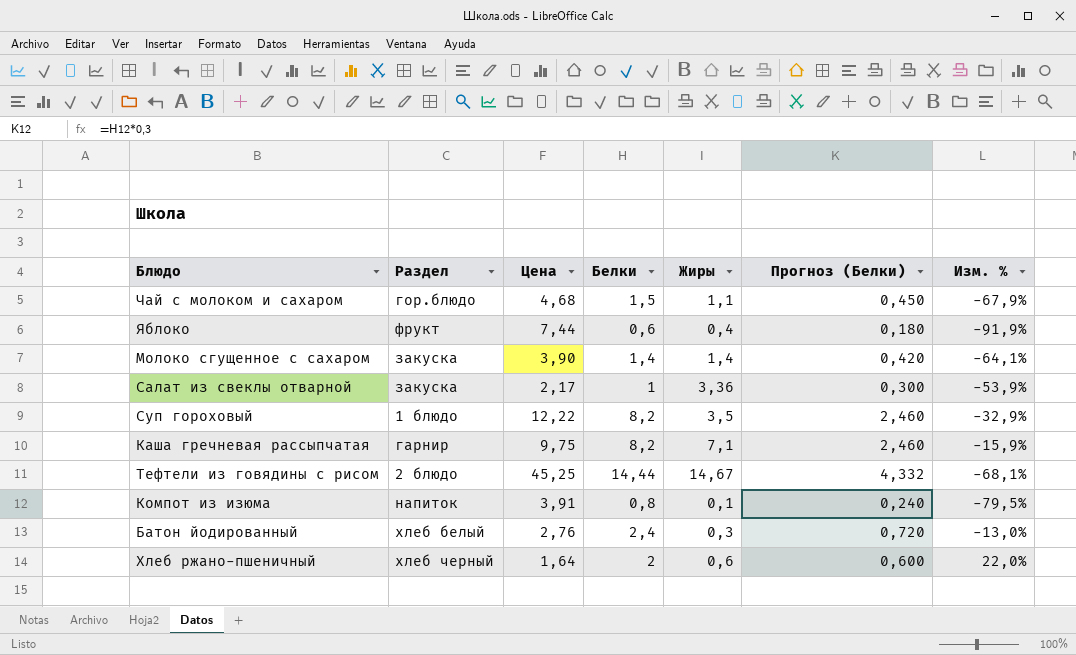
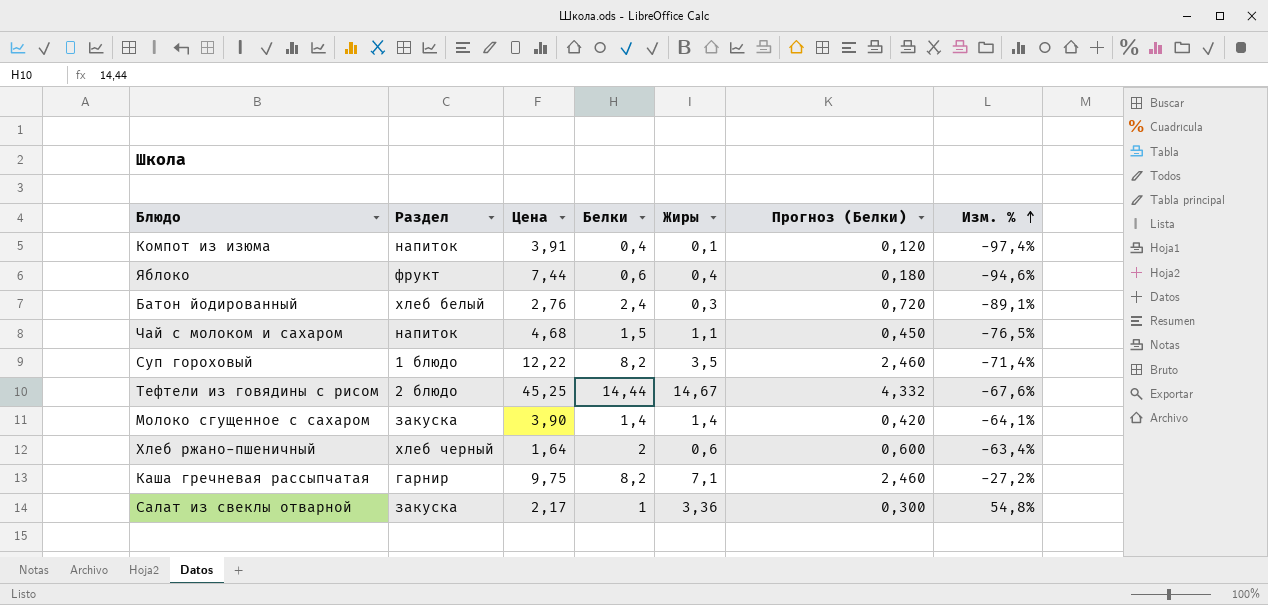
row order: none -> Изм. % ascending
column Изм. % | formula: ([Белки] - [Цена]) / [Цена] -> ([Жиры] - [Цена]) / [Цена]
Компот из изюма | Белки: 0,8 -> 0,4
Компот из изюма | Прогноз (Белки): 0,240 -> 0,120
Чай с молоком и сахаром | Раздел: гор.блюдо -> напиток

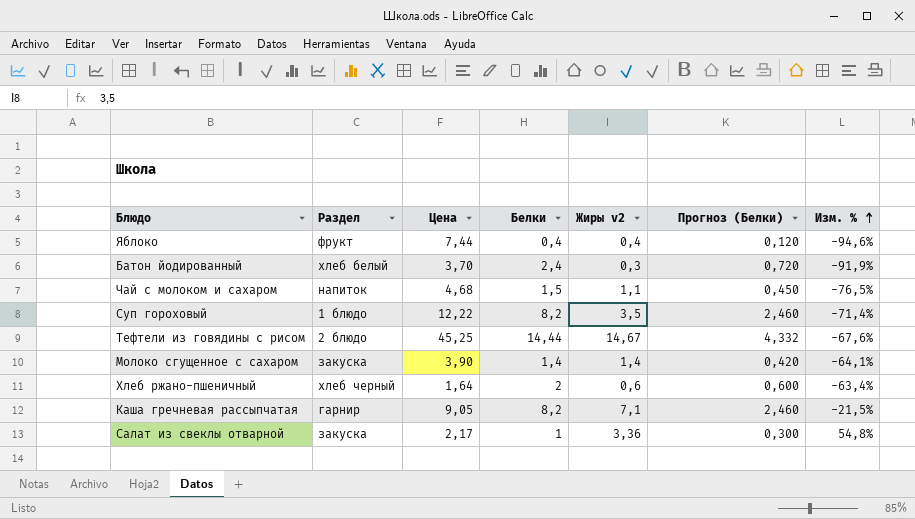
column name: Жиры -> Жиры v2
row Компот из изюма: напиток | 3,91 | 0,4 | 0,1 | 0,120 | -97,4% -> none
Яблоко | Белки: 0,6 -> 0,4
Яблоко | Прогноз (Белки): 0,180 -> 0,120
Батон йодированный | Цена: 2,76 -> 3,70
Батон йодированный | Изм. %: -89,1% -> -91,9%
Каша гречневая рассыпчатая | Цена: 9,75 -> 9,05
Каша гречневая рассыпчатая | Изм. %: -27,2% -> -21,5%

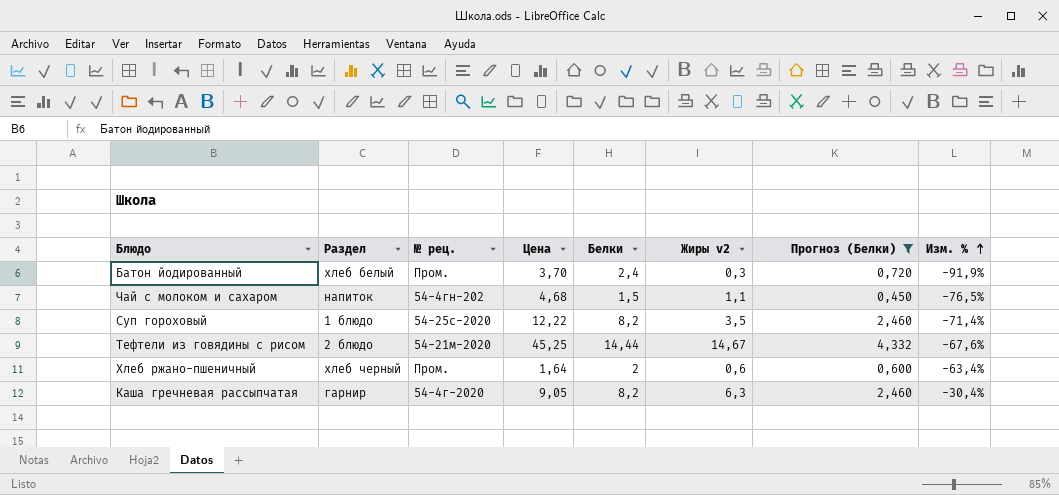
filter: none -> Прогноз (Белки) >= 0,450
column № рец. | position: none -> 3
Каша гречневая рассыпчатая | Жиры v2: 7,1 -> 6,3
Каша гречневая рассыпчатая | Изм. %: -21,5% -> -30,4%

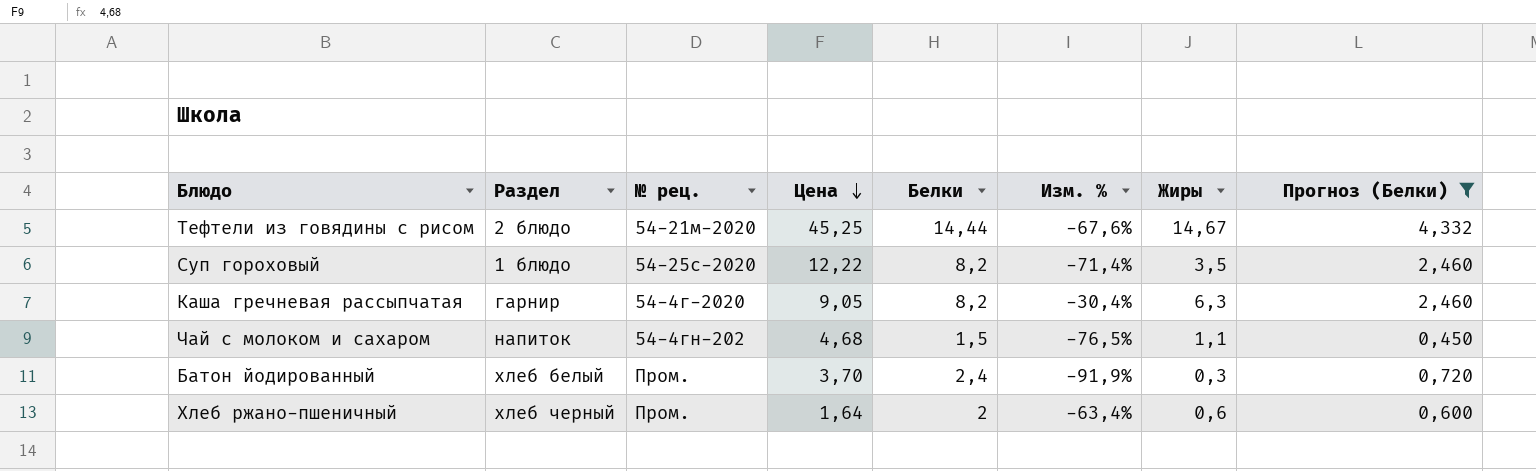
row order: Изм. % ascending -> Цена descending
column Изм. % | position: 8 -> 6
column name: Жиры v2 -> Жиры

